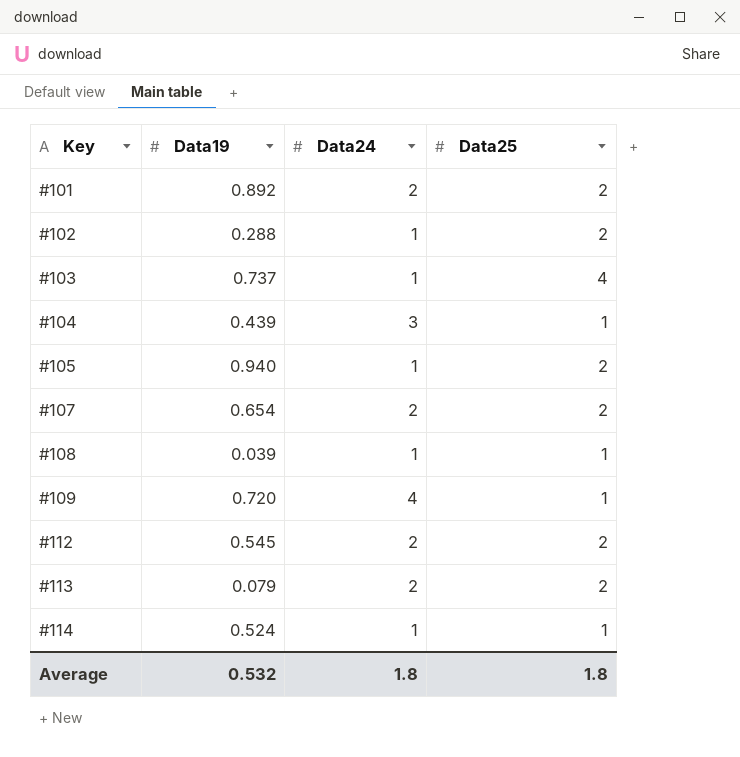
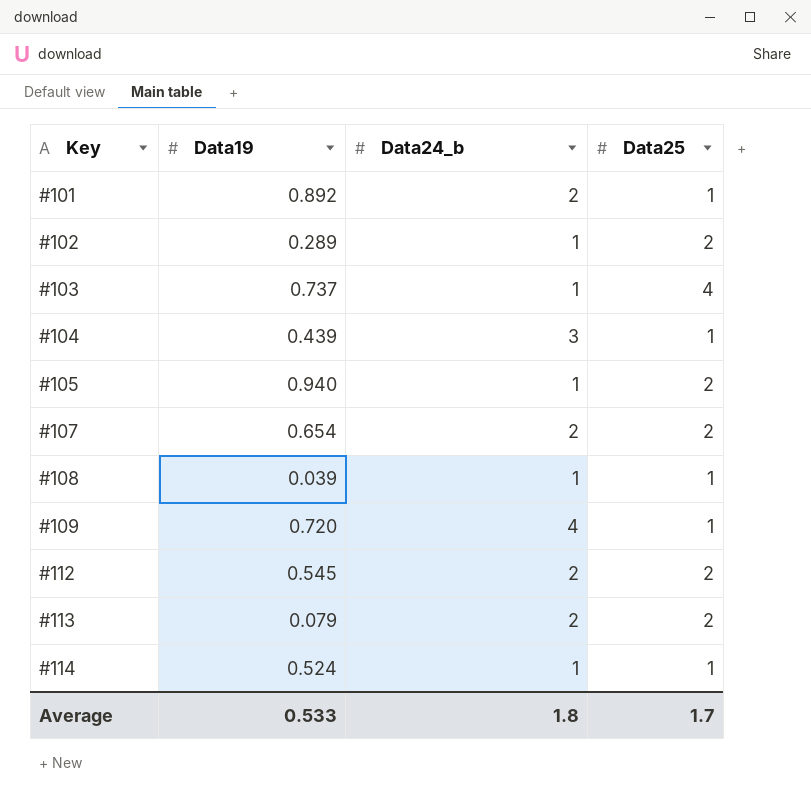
column name: Data24 -> Data24_b
#101 | Data25: 2 -> 1
#102 | Data19: 0.288 -> 0.289
Average | Data19: 0.532 -> 0.533
Average | Data25: 1.8 -> 1.7

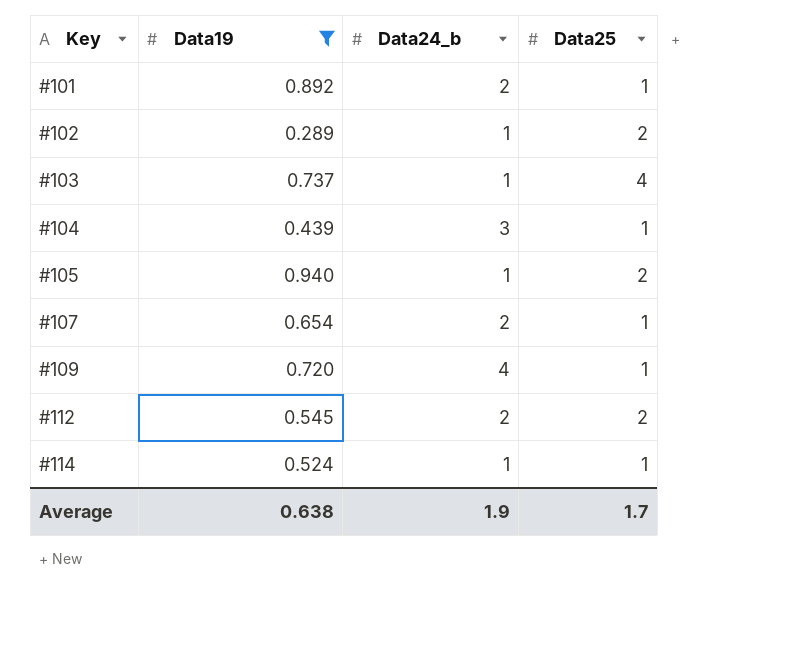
filter: none -> Data19 >= 0.289
#107 | Data25: 2 -> 1
Average | Data19: 0.533 -> 0.638
Average | Data24_b: 1.8 -> 1.9

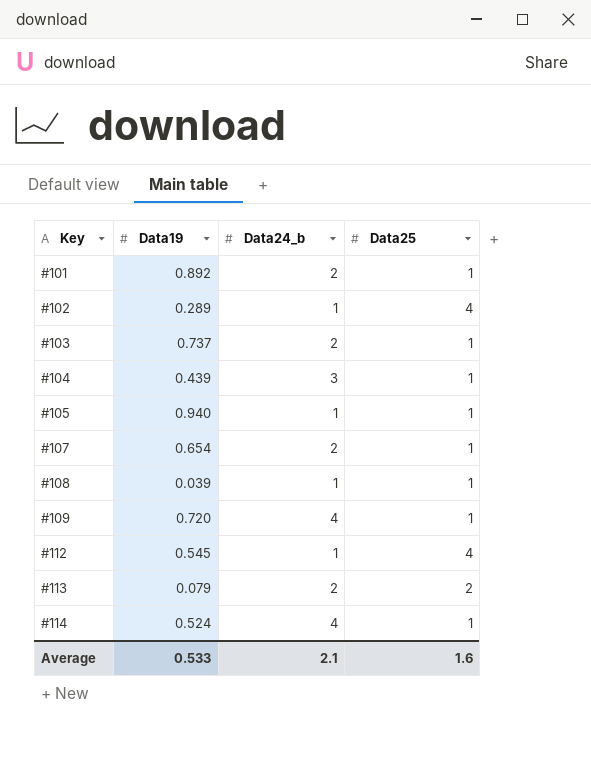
filter: Data19 >= 0.289 -> none
#102 | Data25: 2 -> 4
#103 | Data24_b: 1 -> 2
#103 | Data25: 4 -> 1
#105 | Data25: 2 -> 1
#112 | Data24_b: 2 -> 1
#112 | Data25: 2 -> 4
#114 | Data24_b: 1 -> 4
Average | Data19: 0.638 -> 0.533
Average | Data24_b: 1.9 -> 2.1
Average | Data25: 1.7 -> 1.6

